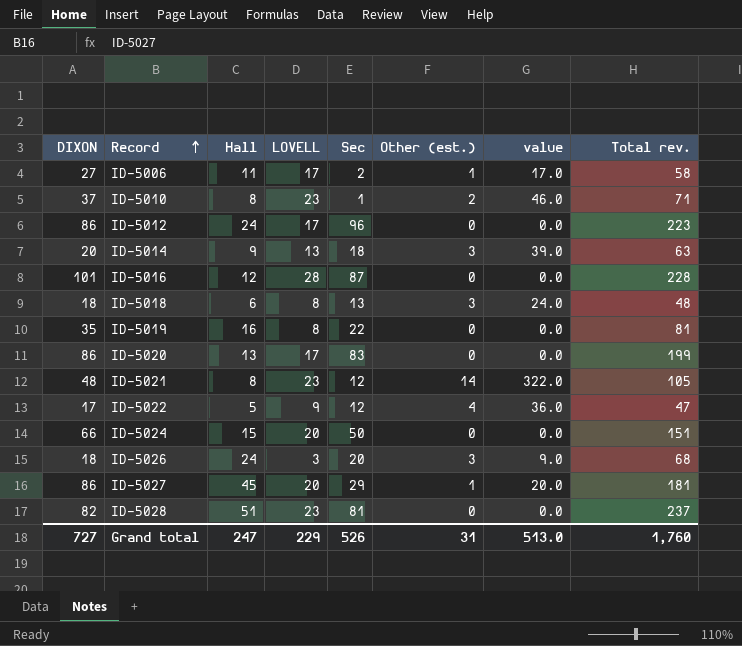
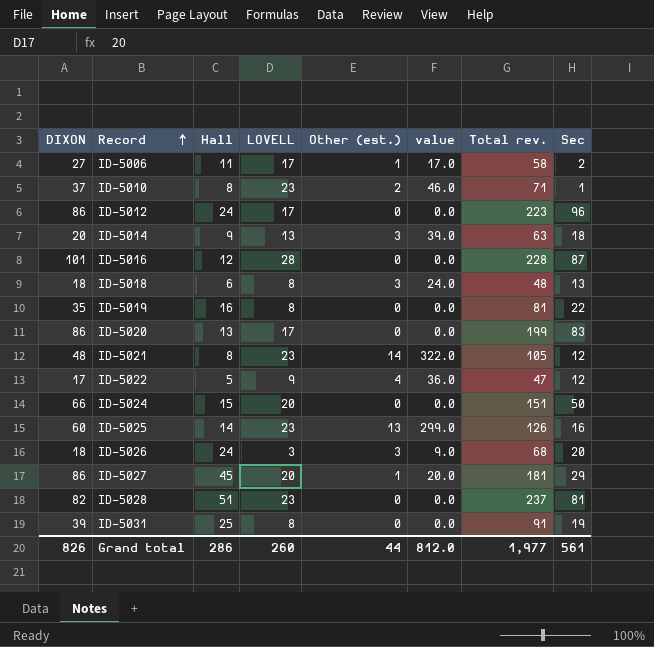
column Sec | position: 5 -> 8
row ID-5025: none -> 60 | 14 | 23 | 13 | 299.0 | 126 | 16
row ID-5031: none -> 39 | 25 | 8 | 0 | 0.0 | 91 | 19
Grand total | DIXON: 727 -> 826
Grand total | Hall: 247 -> 286
Grand total | LOVELL: 229 -> 260
Grand total | Other (est.): 31 -> 44
Grand total | value: 513.0 -> 812.0
Grand total | Total rev.: 1,760 -> 1,977
Grand total | Sec: 526 -> 561

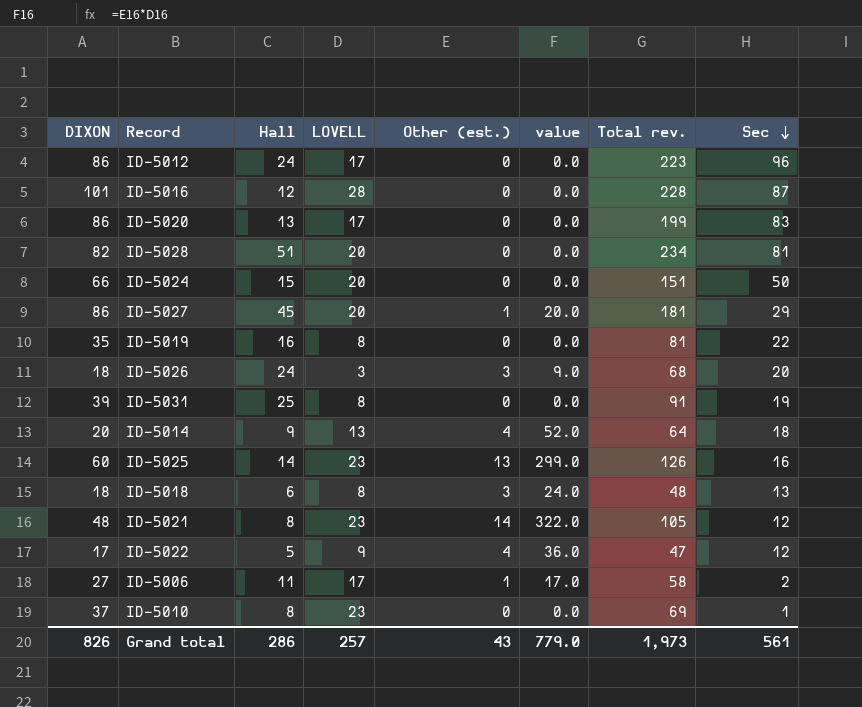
row order: Record ascending -> Sec descending
ID-5028 | LOVELL: 23 -> 20
ID-5028 | Total rev.: 237 -> 234
ID-5014 | Other (est.): 3 -> 4
ID-5014 | value: 39.0 -> 52.0
ID-5014 | Total rev.: 63 -> 64
ID-5010 | Other (est.): 2 -> 0
ID-5010 | value: 46.0 -> 0.0
ID-5010 | Total rev.: 71 -> 69
Grand total | LOVELL: 260 -> 257
Grand total | Other (est.): 44 -> 43
Grand total | value: 812.0 -> 779.0
Grand total | Total rev.: 1,977 -> 1,973

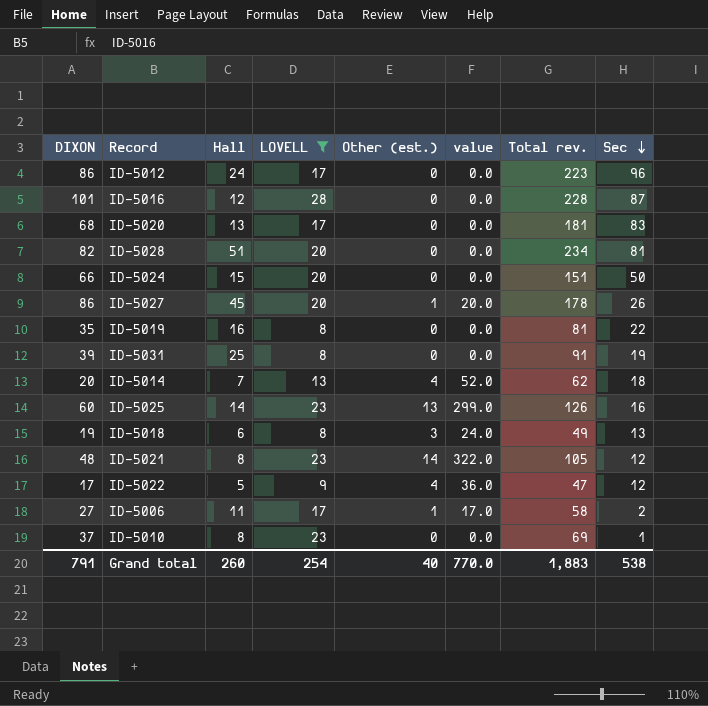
filter: none -> LOVELL != 3
ID-5020 | DIXON: 86 -> 68
ID-5020 | Total rev.: 199 -> 181
ID-5027 | Total rev.: 181 -> 178
ID-5027 | Sec: 29 -> 26
ID-5014 | Hall: 9 -> 7
ID-5014 | Total rev.: 64 -> 62
ID-5018 | DIXON: 18 -> 19
ID-5018 | Total rev.: 48 -> 49
Grand total | DIXON: 826 -> 791
Grand total | Hall: 286 -> 260
Grand total | LOVELL: 257 -> 254
Grand total | Other (est.): 43 -> 40
Grand total | value: 779.0 -> 770.0
Grand total | Total rev.: 1,973 -> 1,883
Grand total | Sec: 561 -> 538

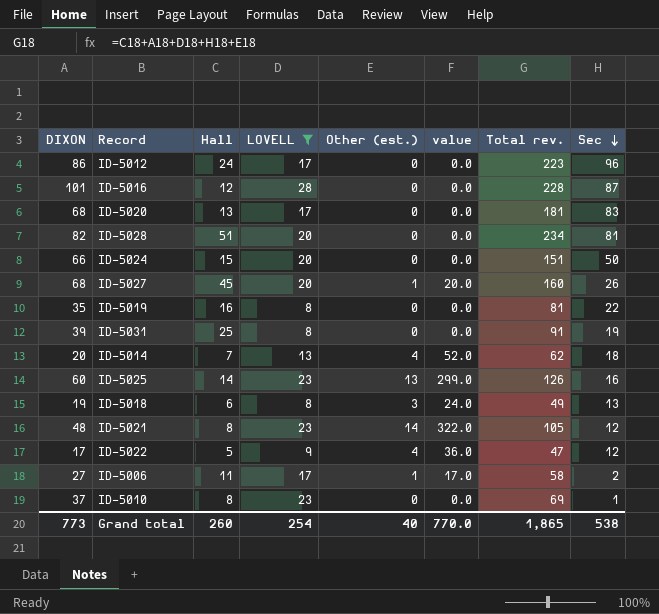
ID-5027 | DIXON: 86 -> 68
ID-5027 | Total rev.: 178 -> 160
Grand total | DIXON: 791 -> 773
Grand total | Total rev.: 1,883 -> 1,865

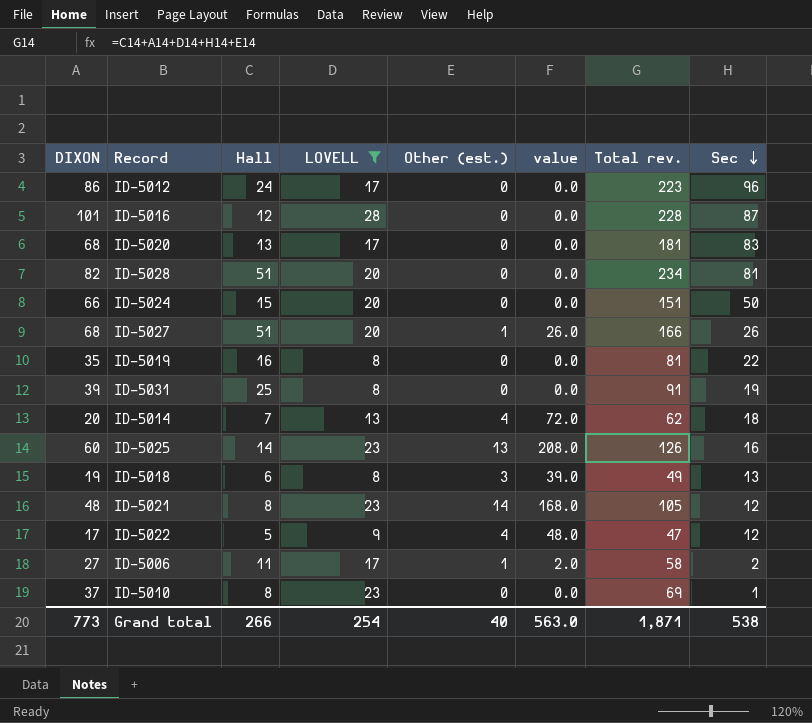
column value | formula: [LOVELL] * [Other (est.)] -> [Other (est.)] * [Sec]
ID-5027 | Hall: 45 -> 51
ID-5027 | Total rev.: 160 -> 166
Grand total | Hall: 260 -> 266
Grand total | value: 770.0 -> 563.0
Grand total | Total rev.: 1,865 -> 1,871

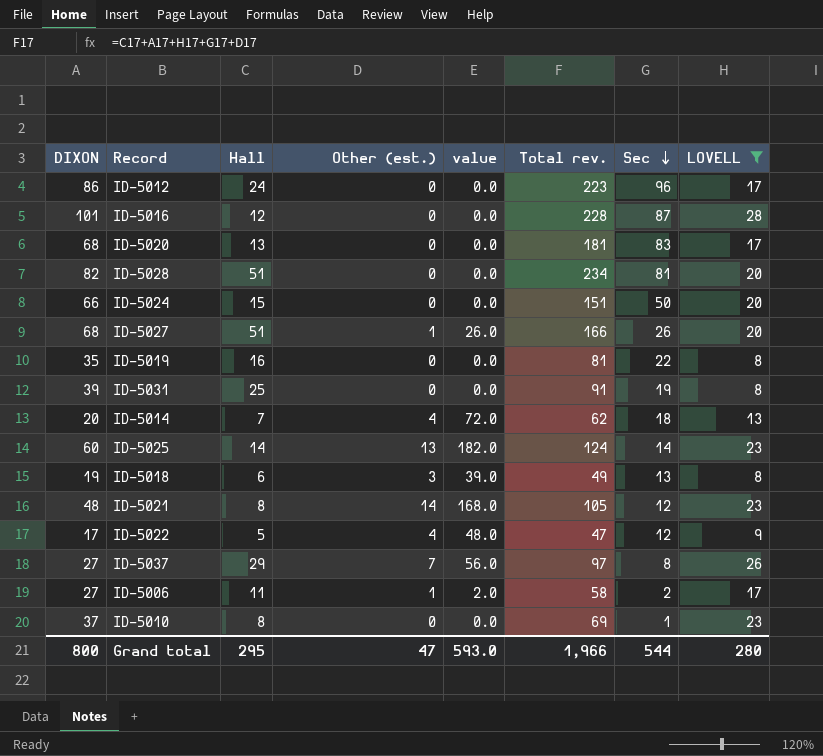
column LOVELL | position: 4 -> 8
ID-5025 | value: 208.0 -> 182.0
ID-5025 | Total rev.: 126 -> 124
ID-5025 | Sec: 16 -> 14
row ID-5037: none -> 27 | 29 | 7 | 56.0 | 97 | 8 | 26
Grand total | DIXON: 773 -> 800
Grand total | Hall: 266 -> 295
Grand total | Other (est.): 40 -> 47
Grand total | value: 563.0 -> 593.0
Grand total | Total rev.: 1,871 -> 1,966
Grand total | Sec: 538 -> 544
Grand total | LOVELL: 254 -> 280

